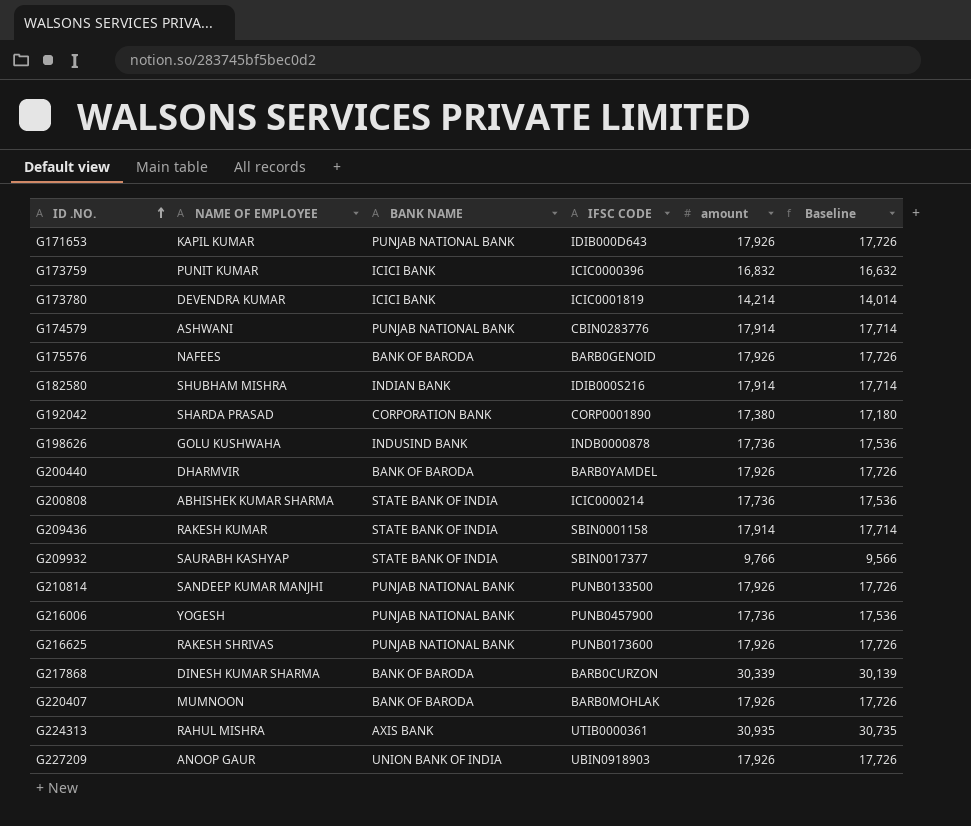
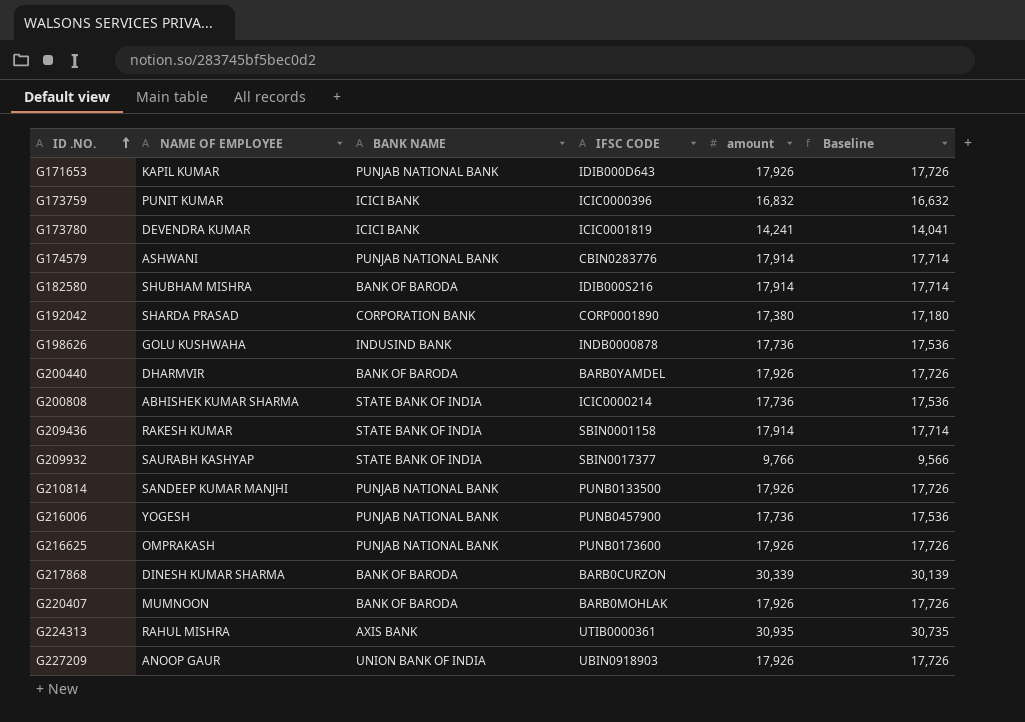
row G175576: NAFEES | BANK OF BARODA | BARB0GENOID | 17,926 | 17,726 -> none
G173780 | amount: 14,214 -> 14,241
G173780 | Baseline: 14,014 -> 14,041
G182580 | BANK NAME: INDIAN BANK -> BANK OF BARODA
G216625 | NAME OF EMPLOYEE: RAKESH SHRIVAS -> OMPRAKASH

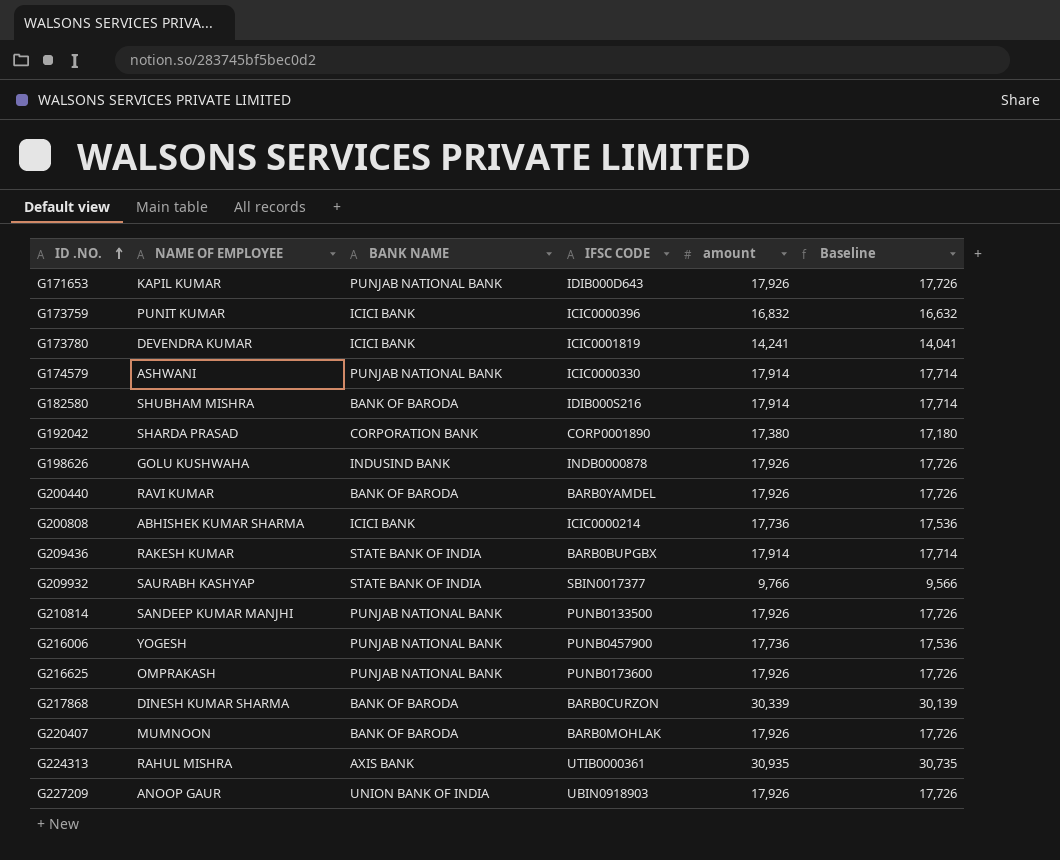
G174579 | IFSC CODE: CBIN0283776 -> ICIC0000330
G198626 | amount: 17,736 -> 17,926
G198626 | Baseline: 17,536 -> 17,726
G200440 | NAME OF EMPLOYEE: DHARMVIR -> RAVI KUMAR
G200808 | BANK NAME: STATE BANK OF INDIA -> ICICI BANK
G209436 | IFSC CODE: SBIN0001158 -> BARB0BUPGBX

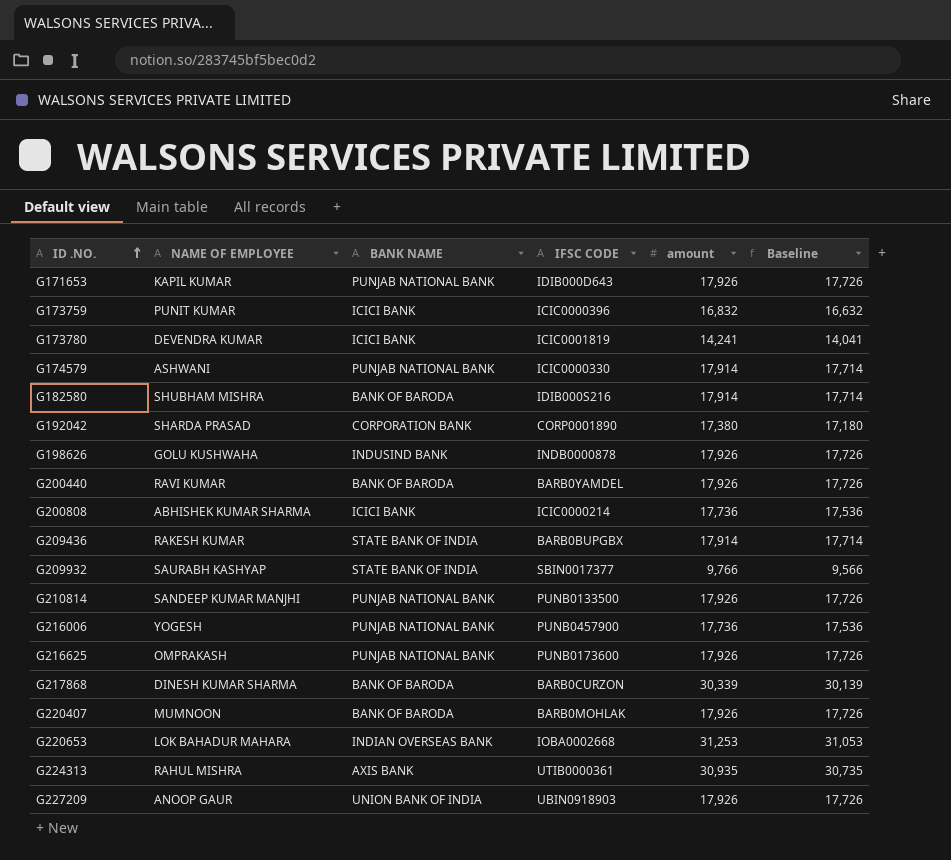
row G220653: none -> LOK BAHADUR MAHARA | INDIAN OVERSEAS BANK | IOBA0002668 | 31,253 | 31,053

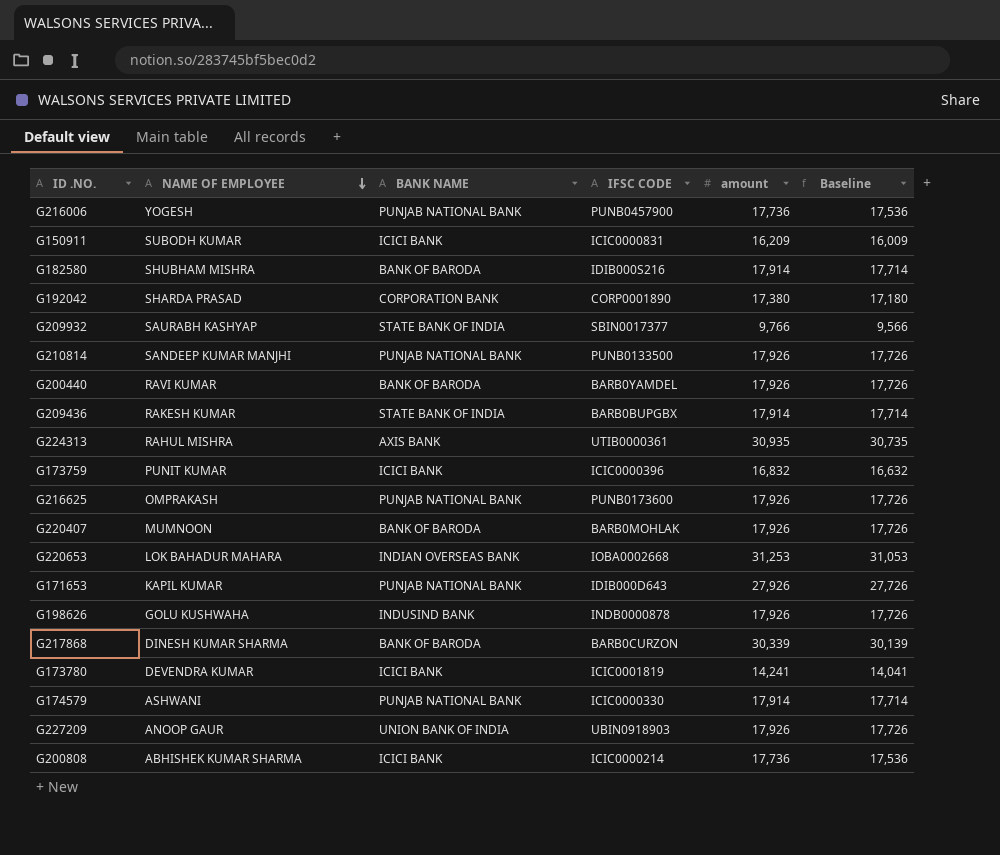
row order: ID .NO. ascending -> NAME OF EMPLOYEE descending
row G150911: none -> SUBODH KUMAR | ICICI BANK | ICIC0000831 | 16,209 | 16,009
G171653 | amount: 17,926 -> 27,926
G171653 | Baseline: 17,726 -> 27,726

